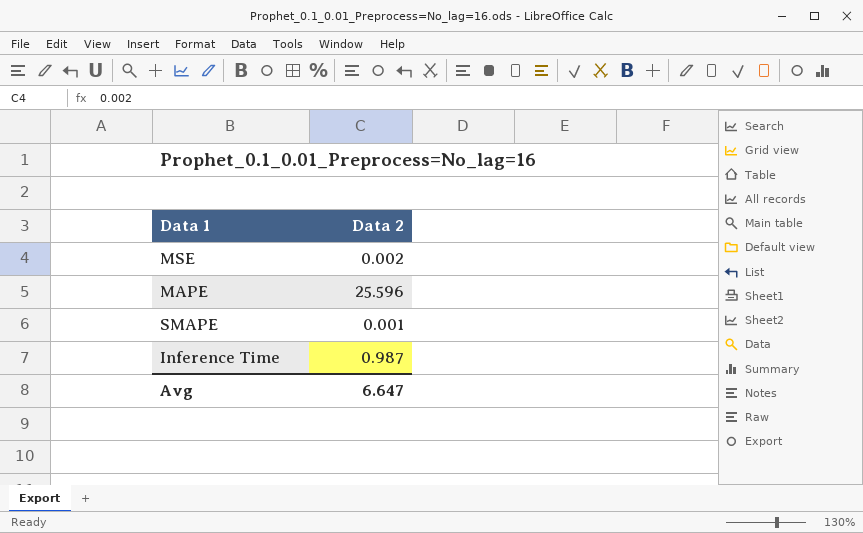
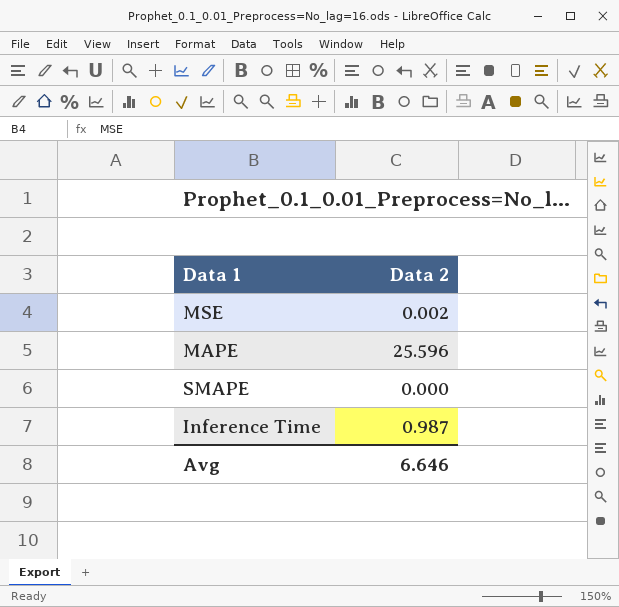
SMAPE | Data 2: 0.001 -> 0.000
Avg | Data 2: 6.647 -> 6.646

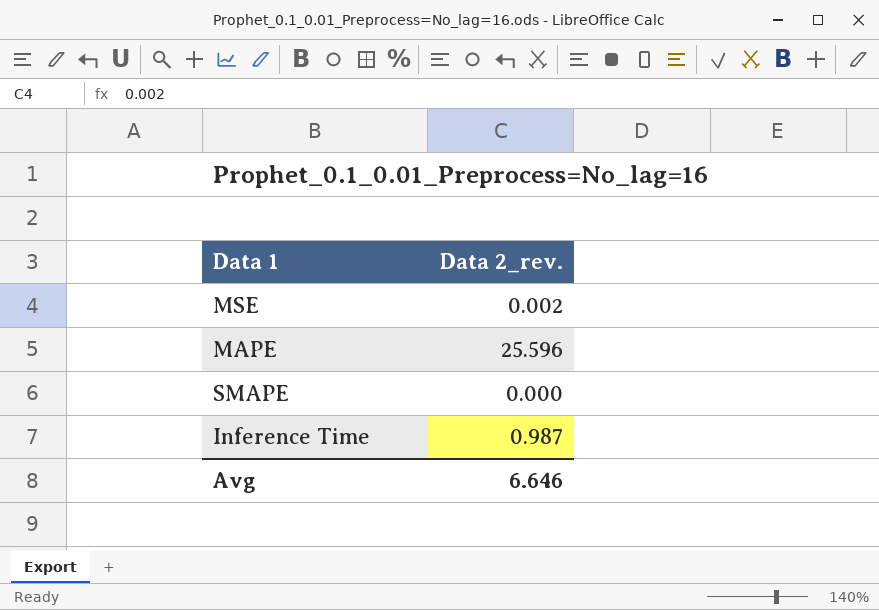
column name: Data 2 -> Data 2_rev.

